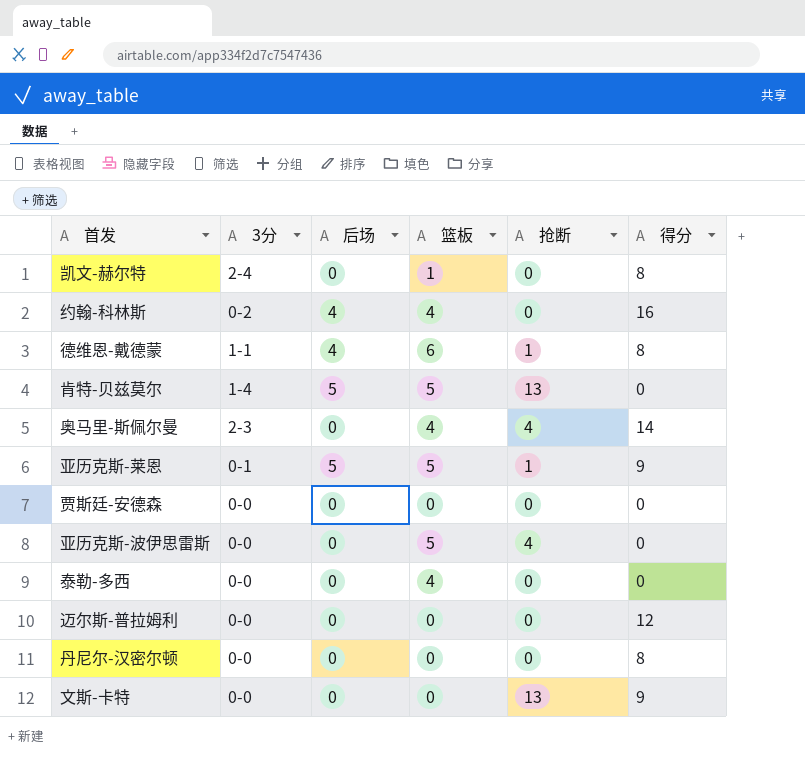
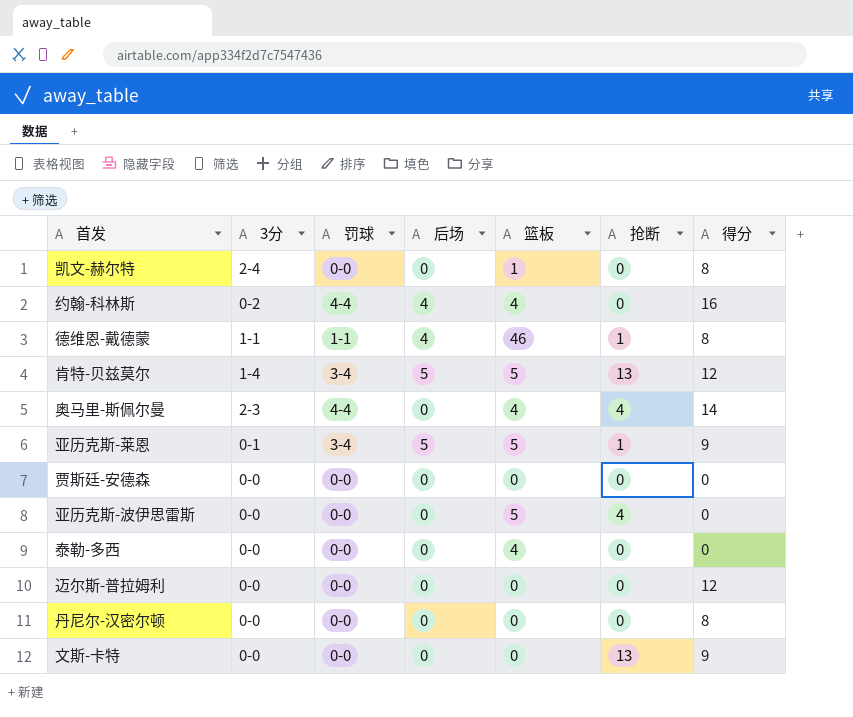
column 罚球 | position: none -> 3
德维恩-戴德蒙 | 篮板: 6 -> 46
肯特-贝兹莫尔 | 得分: 0 -> 12

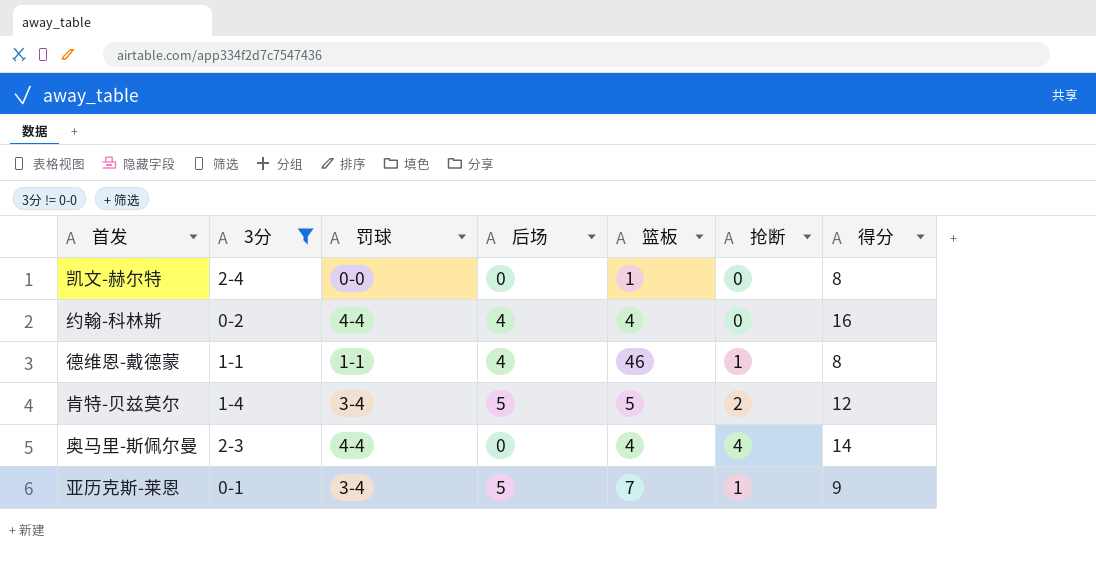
filter: none -> 3分 != 0-0
肯特-贝兹莫尔 | 抢断: 13 -> 2
亚历克斯-莱恩 | 篮板: 5 -> 7

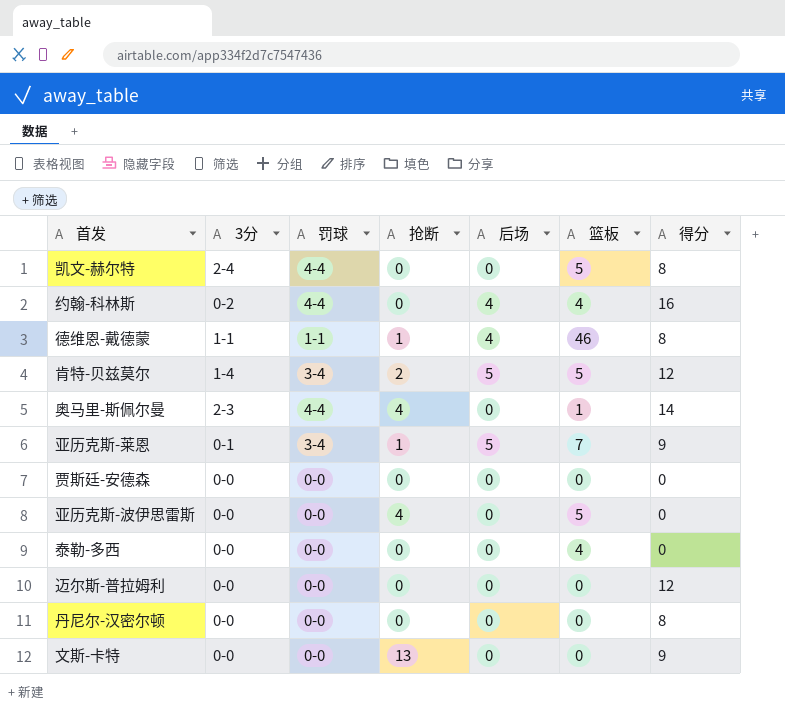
filter: 3分 != 0-0 -> none
column 抢断 | position: 6 -> 4
凯文-赫尔特 | 罚球: 0-0 -> 4-4
凯文-赫尔特 | 篮板: 1 -> 5
奥马里-斯佩尔曼 | 篮板: 4 -> 1

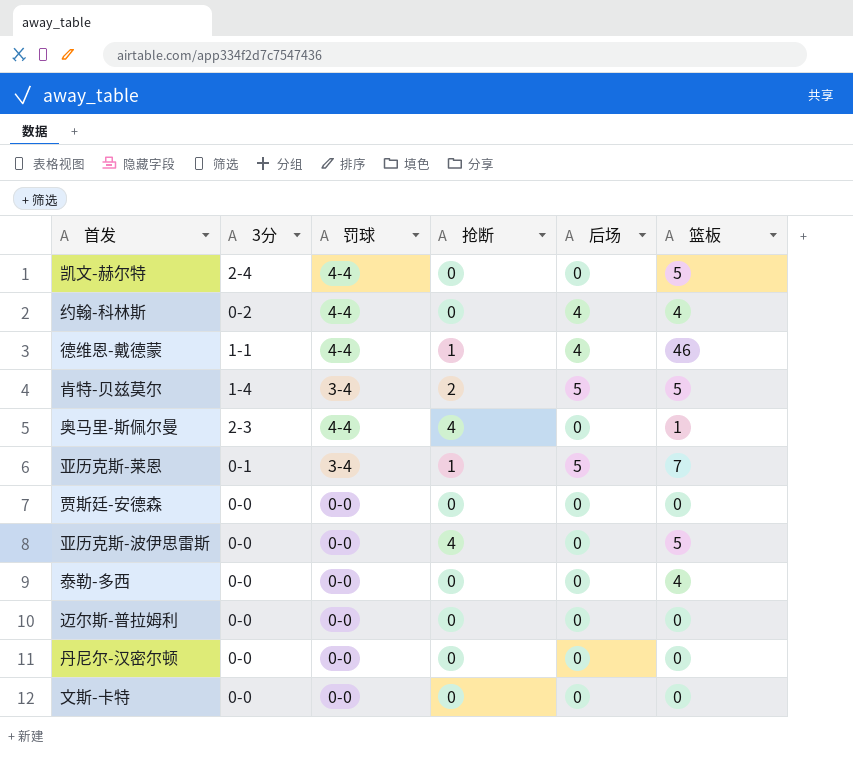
column 得分 | position: 7 -> none
德维恩-戴德蒙 | 罚球: 1-1 -> 4-4
文斯-卡特 | 抢断: 13 -> 0

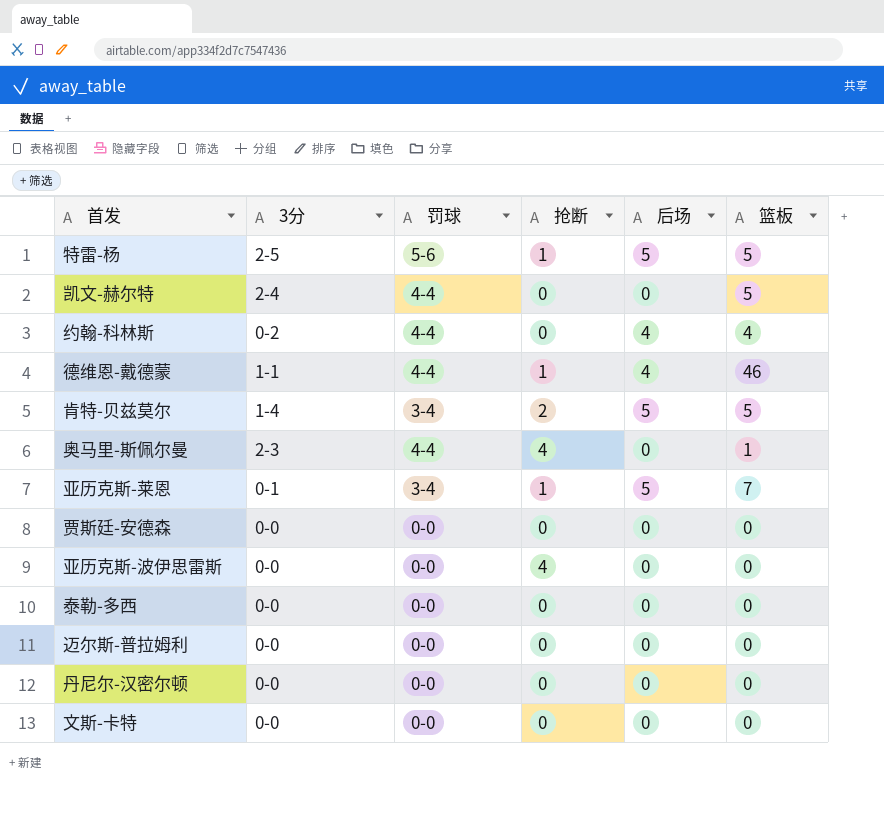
row 特雷-杨: none -> 2-5 | 5-6 | 1 | 5 | 5
亚历克斯-波伊思雷斯 | 篮板: 5 -> 0
泰勒-多西 | 篮板: 4 -> 0

